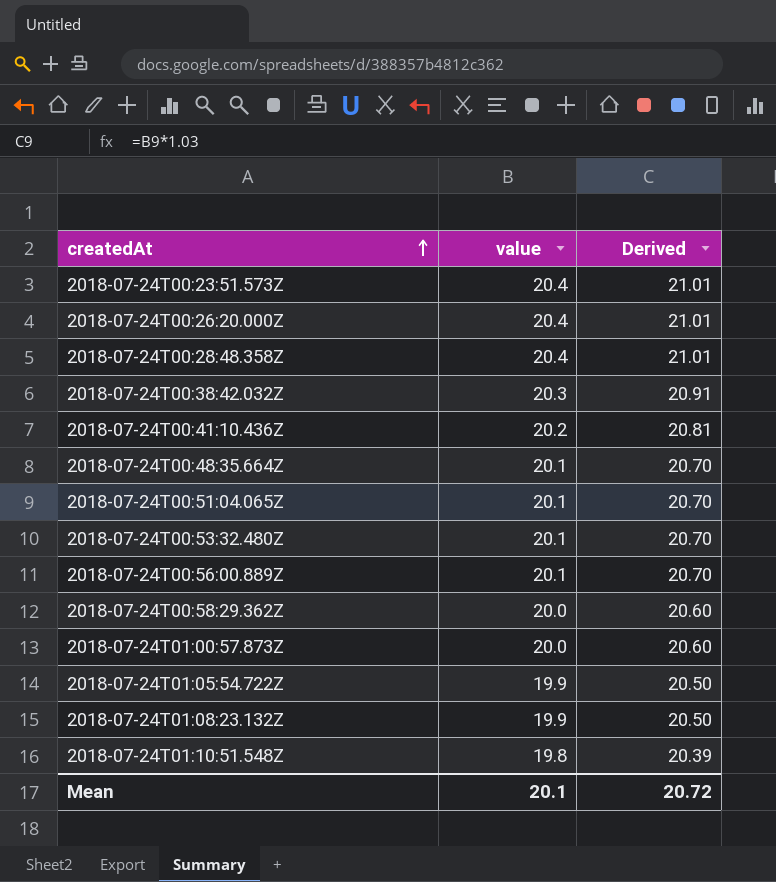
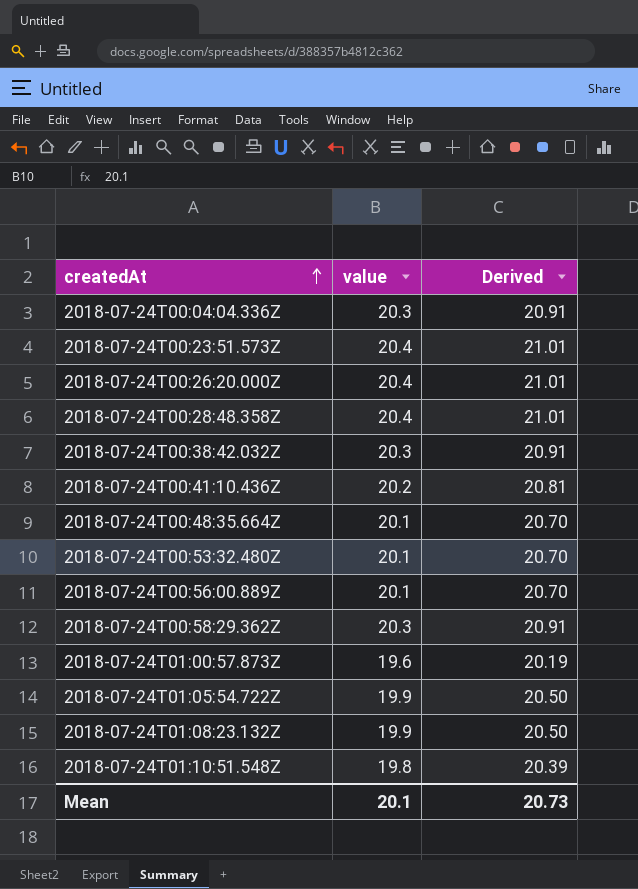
row 2018-07-24T00:51:04.065Z: 20.1 | 20.70 -> none
row 2018-07-24T00:04:04.336Z: none -> 20.3 | 20.91
2018-07-24T00:58:29.362Z | value: 20.0 -> 20.3
2018-07-24T00:58:29.362Z | Derived: 20.60 -> 20.91
2018-07-24T01:00:57.873Z | value: 20.0 -> 19.6
2018-07-24T01:00:57.873Z | Derived: 20.60 -> 20.19
Mean | Derived: 20.72 -> 20.73

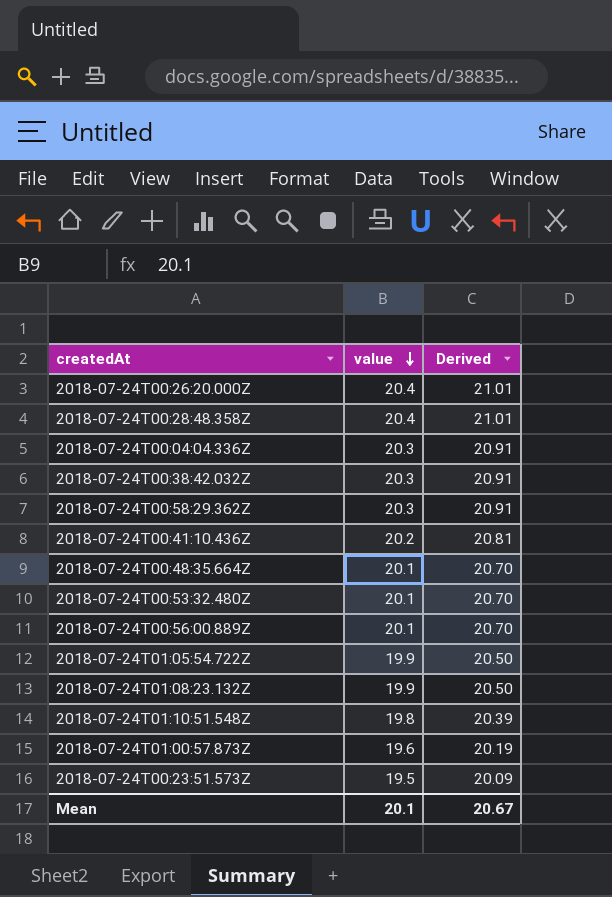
row order: createdAt ascending -> value descending
2018-07-24T00:23:51.573Z | value: 20.4 -> 19.5
2018-07-24T00:23:51.573Z | Derived: 21.01 -> 20.09
Mean | Derived: 20.73 -> 20.67

